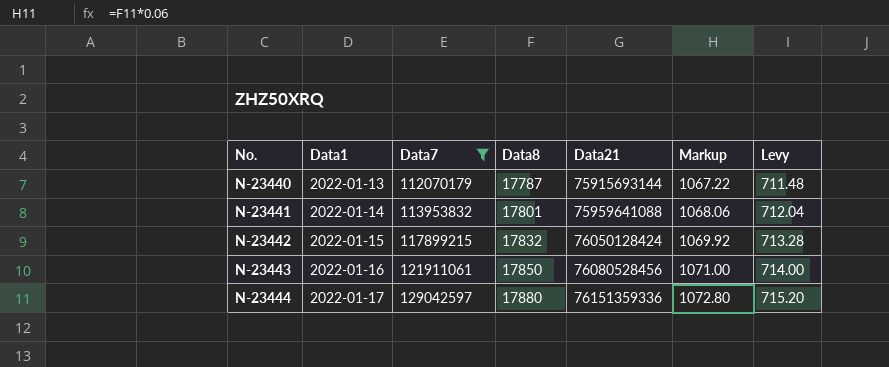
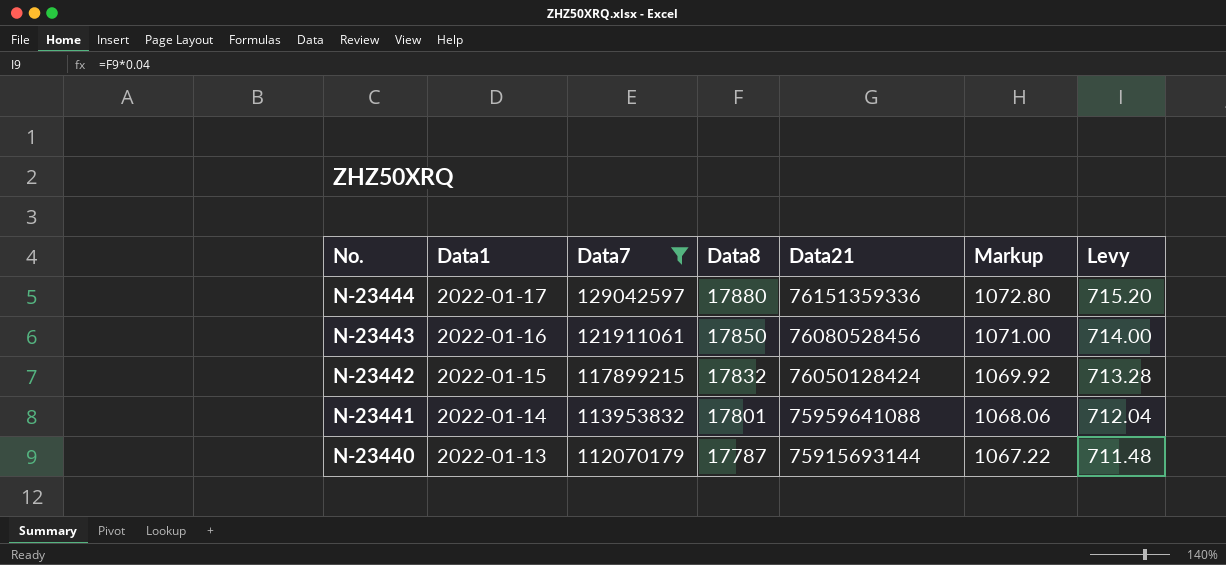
row order: No. ascending -> No. descending

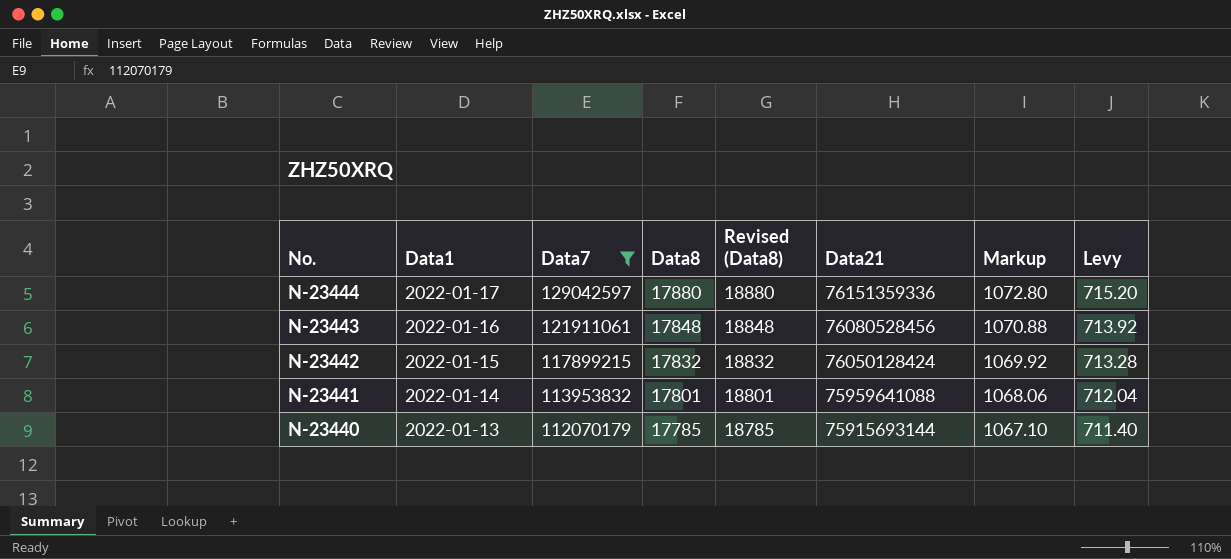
column Revised (Data8) | formula: none -> [Data8] + 1000
N-23443 | Data8: 17850 -> 17848
N-23443 | Markup: 1071.00 -> 1070.88
N-23443 | Levy: 714.00 -> 713.92
N-23440 | Data8: 17787 -> 17785
N-23440 | Markup: 1067.22 -> 1067.10
N-23440 | Levy: 711.48 -> 711.40

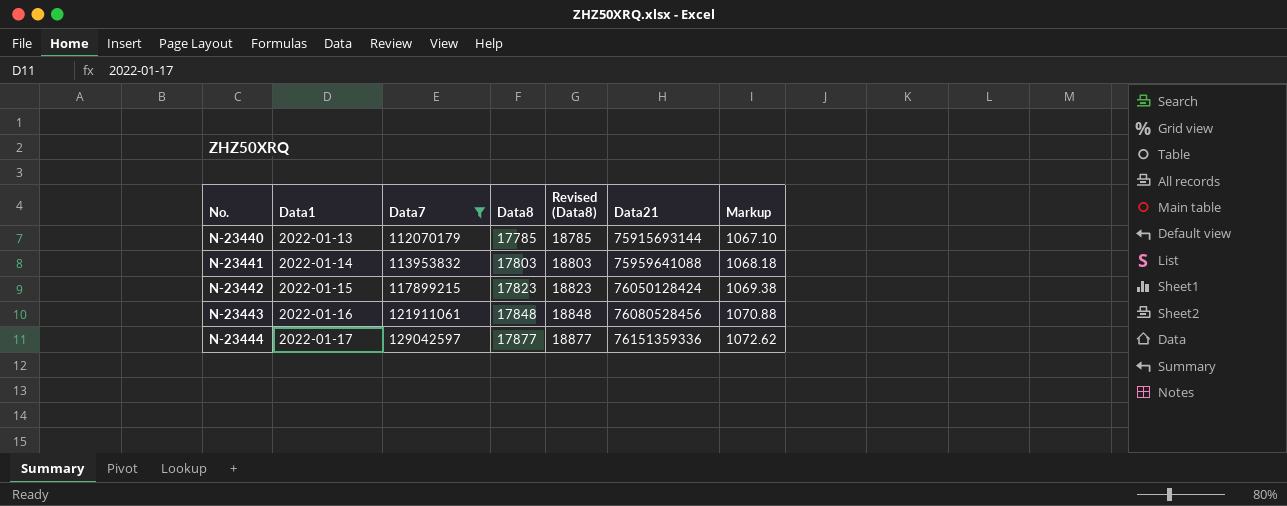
row order: No. descending -> No. ascending
column Levy | formula: [Data8] * 0.04 -> none
N-23441 | Data8: 17801 -> 17803
N-23441 | Revised (Data8): 18801 -> 18803
N-23441 | Markup: 1068.06 -> 1068.18
N-23442 | Data8: 17832 -> 17823
N-23442 | Revised (Data8): 18832 -> 18823
N-23442 | Markup: 1069.92 -> 1069.38
N-23444 | Data8: 17880 -> 17877
N-23444 | Revised (Data8): 18880 -> 18877
N-23444 | Markup: 1072.80 -> 1072.62

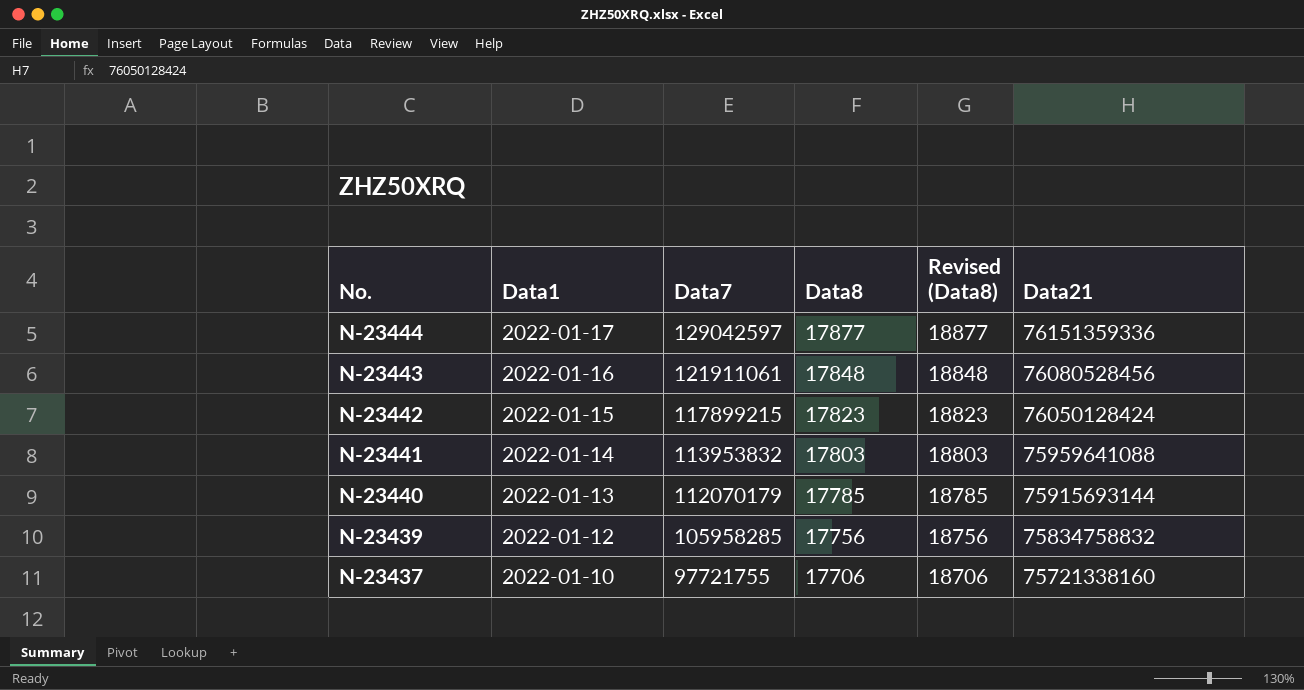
filter: Data7 >= 112070179 -> none
row order: No. ascending -> No. descending
column Markup | formula: [Data8] * 0.06 -> none

